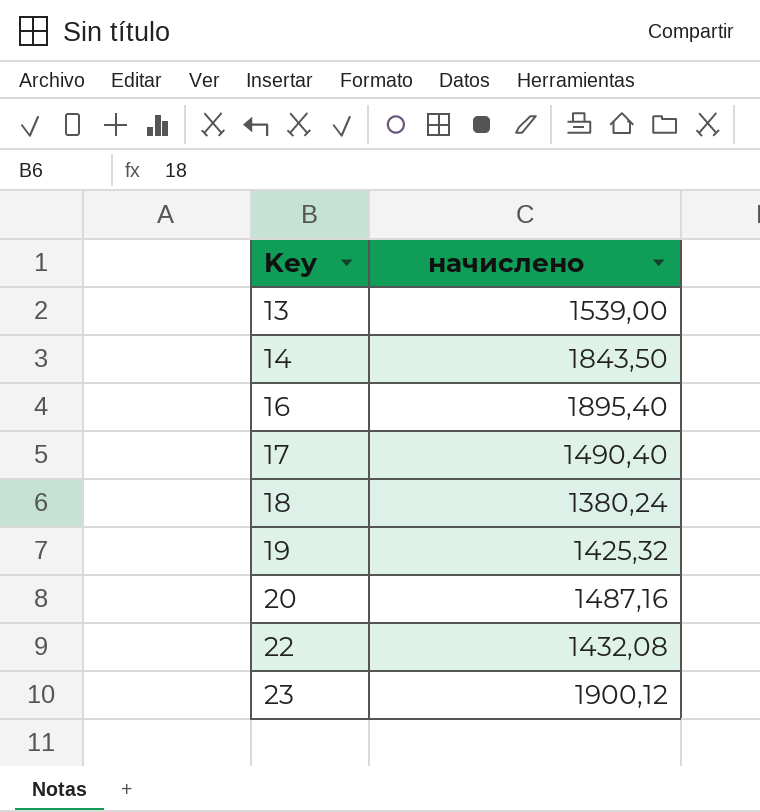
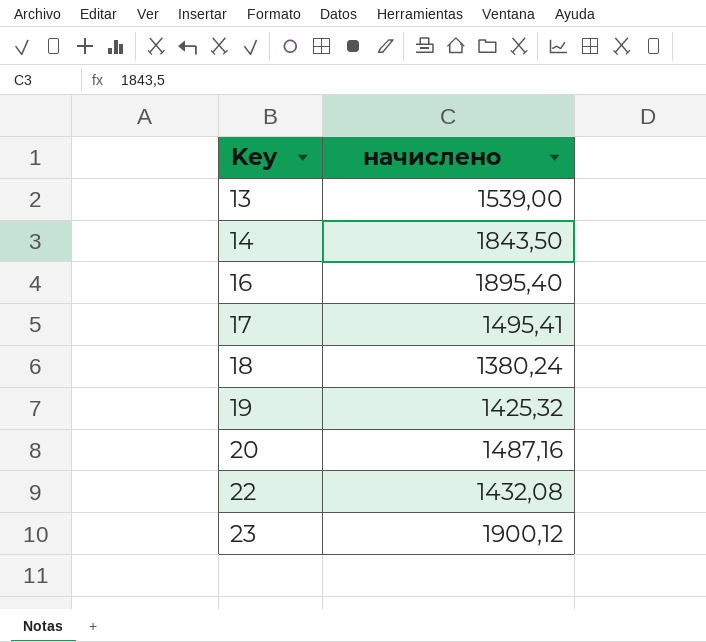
17 | начислено: 1490,40 -> 1495,41

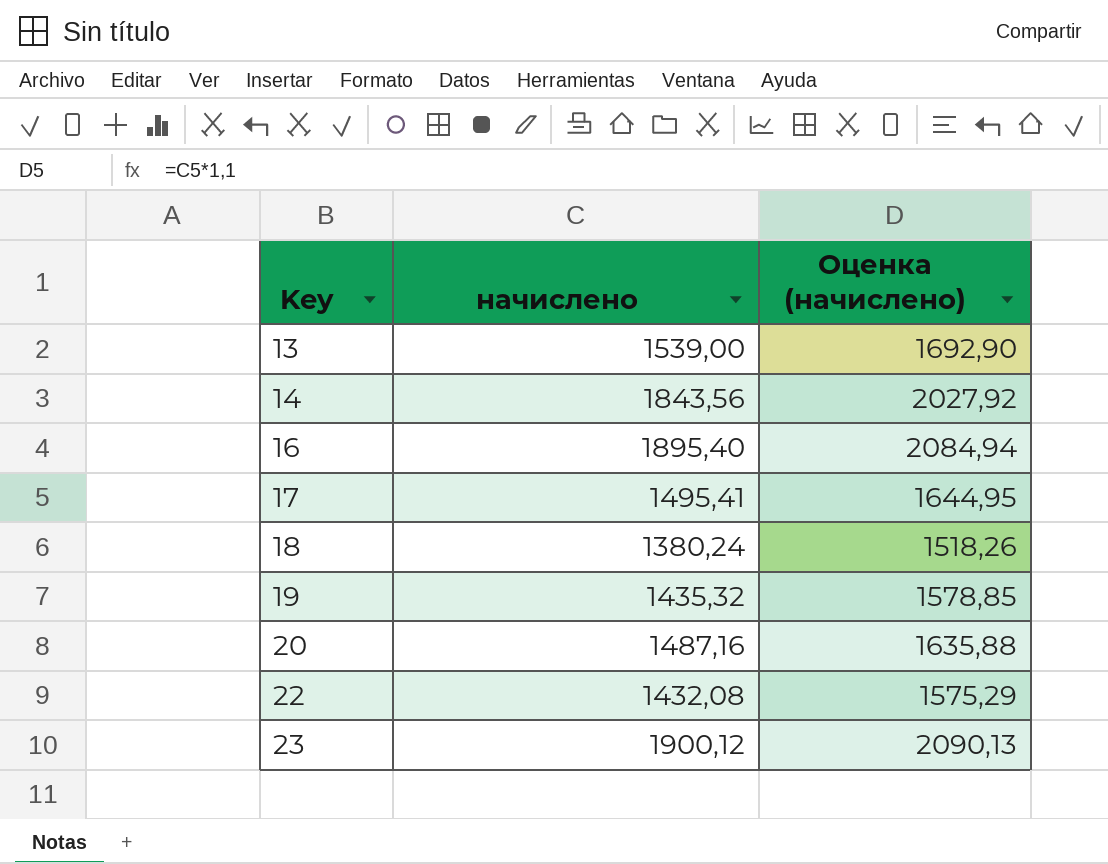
column Оценка (начислено) | formula: none -> [начислено] * 1,1
14 | начислено: 1843,50 -> 1843,56
19 | начислено: 1425,32 -> 1435,32

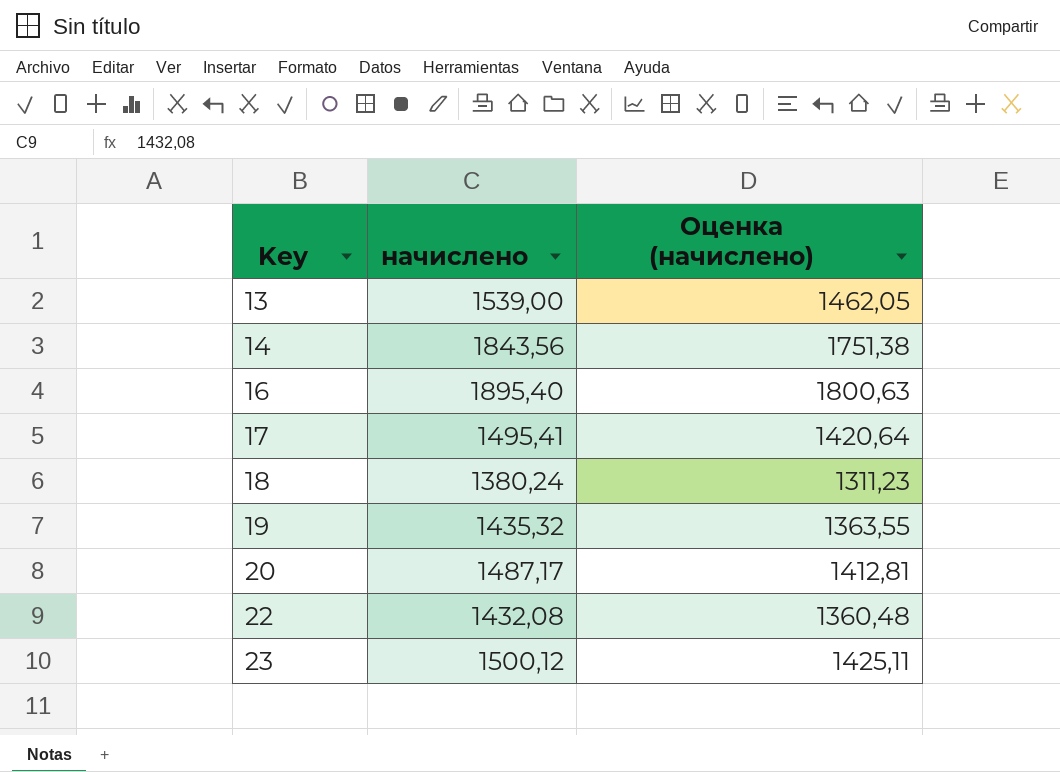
column Оценка (начислено) | formula: [начислено] * 1,1 -> [начислено] * 0,95
20 | начислено: 1487,16 -> 1487,17
23 | начислено: 1900,12 -> 1500,12

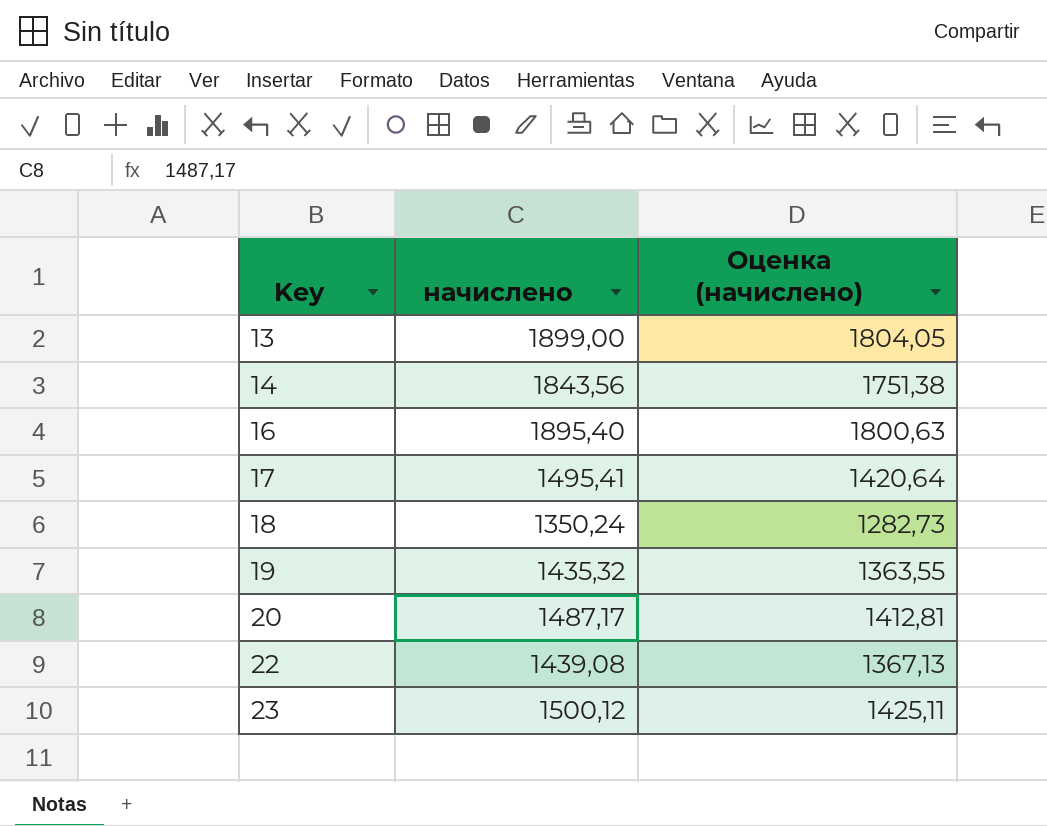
13 | начислено: 1539,00 -> 1899,00
13 | Оценка (начислено): 1462,05 -> 1804,05
18 | начислено: 1380,24 -> 1350,24
18 | Оценка (начислено): 1311,23 -> 1282,73
22 | начислено: 1432,08 -> 1439,08
22 | Оценка (начислено): 1360,48 -> 1367,13

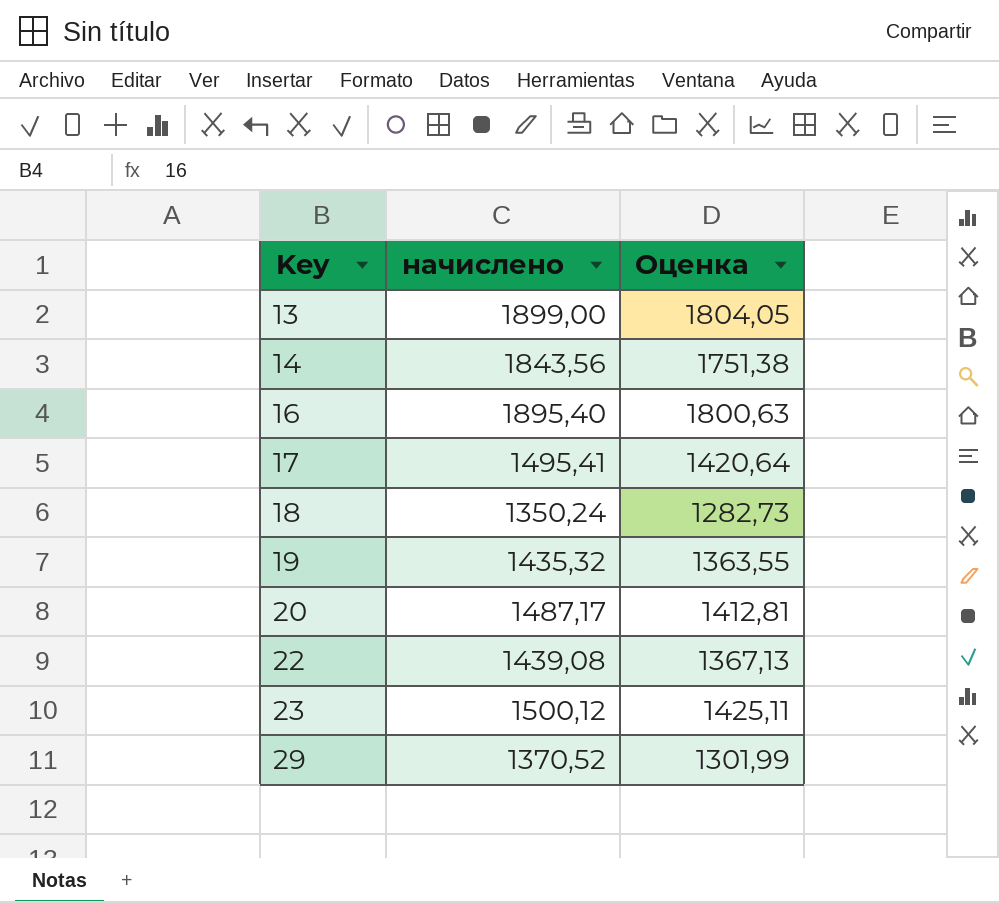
column name: Оценка (начислено) -> Оценка
row 29: none -> 1370,52 | 1301,99

